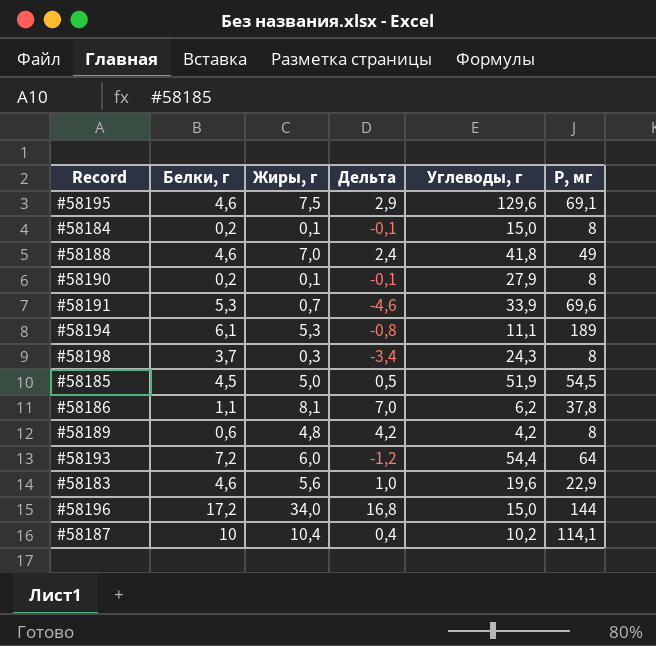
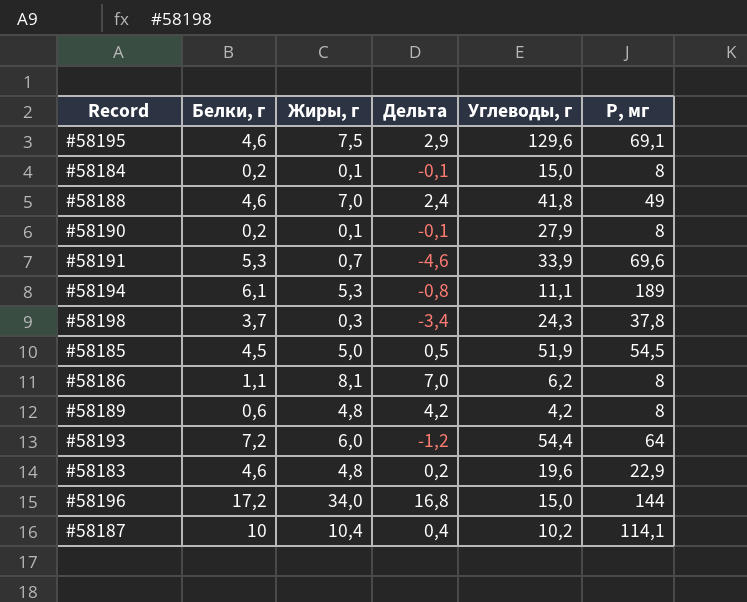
#58198 | Р, мг: 8 -> 37,8
#58186 | Р, мг: 37,8 -> 8
#58183 | Жиры, г: 5,6 -> 4,8
#58183 | Дельта: 1,0 -> 0,2

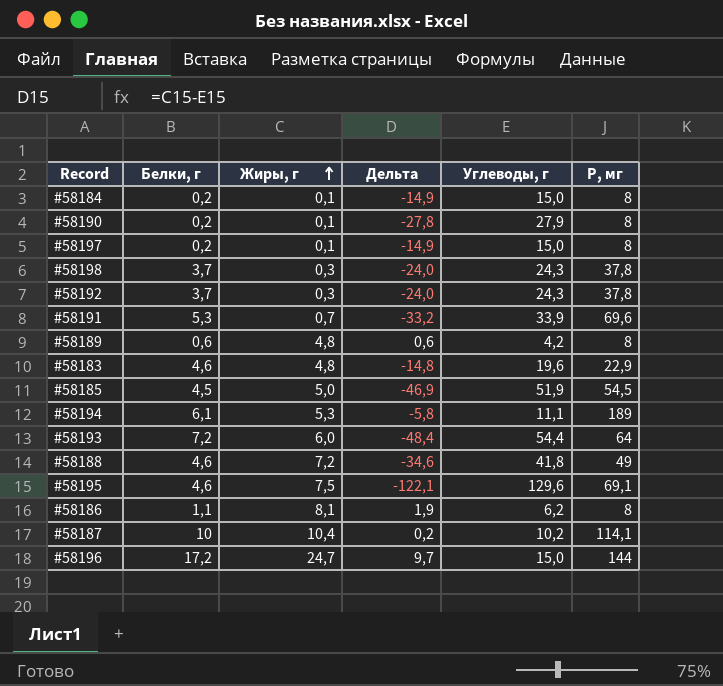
row order: none -> Жиры, г ascending
column Дельта | formula: [Жиры, г] - [Белки, г] -> [Жиры, г] - [Углеводы, г]
row #58197: none -> 0,2 | 0,1 | -14,9 | 15,0 | 8
row #58192: none -> 3,7 | 0,3 | -24,0 | 24,3 | 37,8
#58188 | Жиры, г: 7,0 -> 7,2
#58196 | Жиры, г: 34,0 -> 24,7

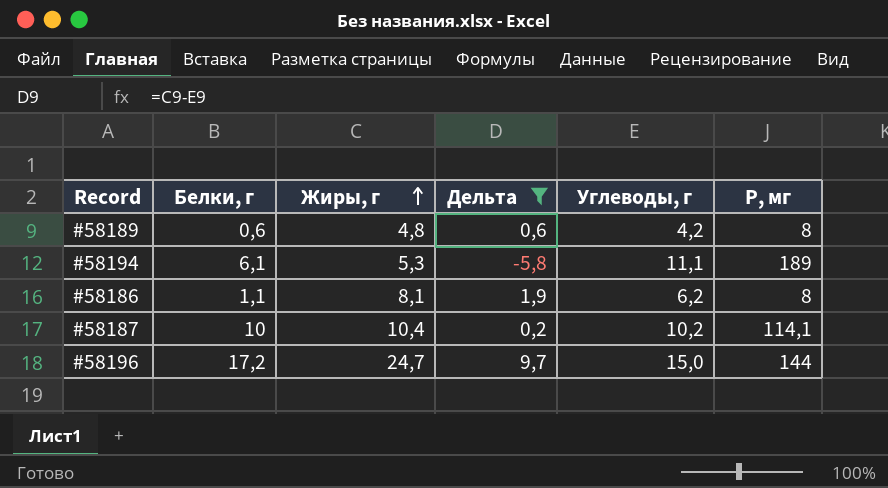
filter: none -> Дельта >= -5,8

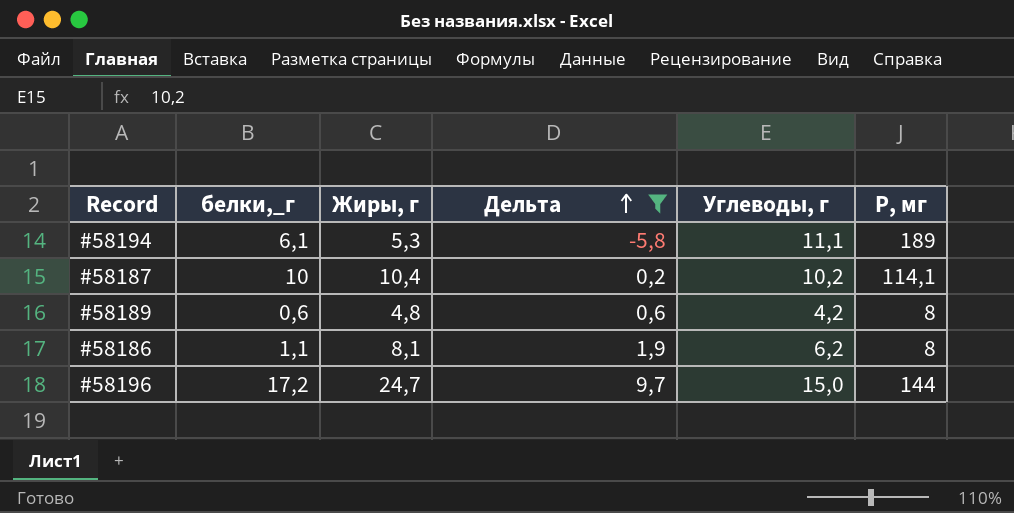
row order: Жиры, г ascending -> Дельта ascending
column name: Белки, г -> белки,_г

